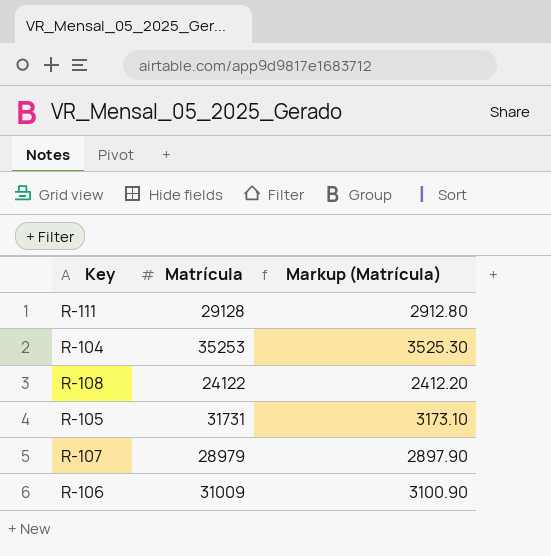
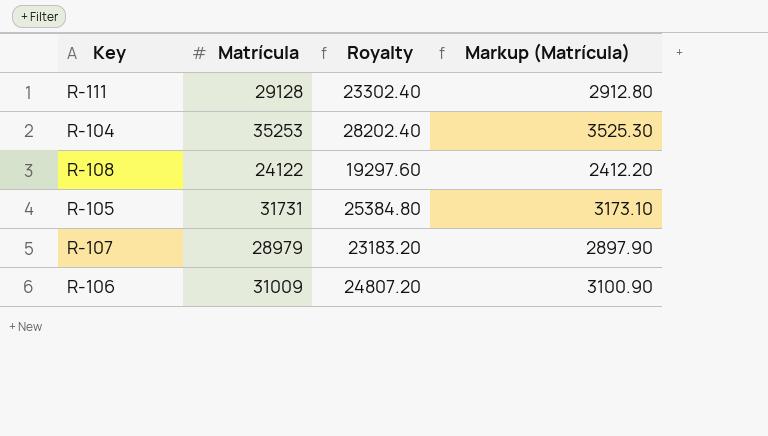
column Royalty | formula: none -> [Matrícula] * 0.8

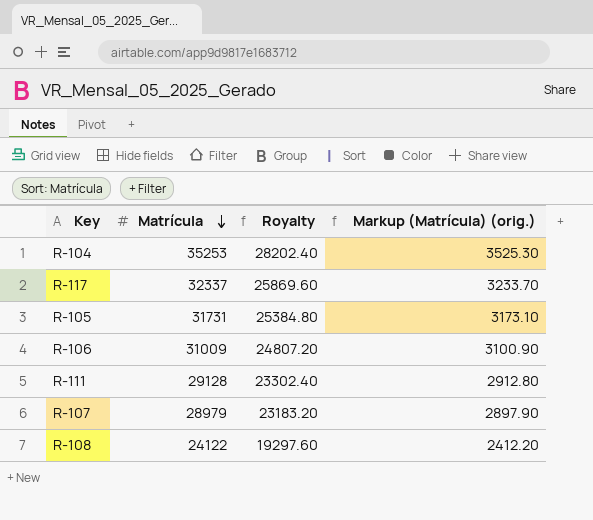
row order: none -> Matrícula descending
column name: Markup (Matrícula) -> Markup (Matrícula) (orig.)
row R-117: none -> 32337 | 25869.60 | 3233.70

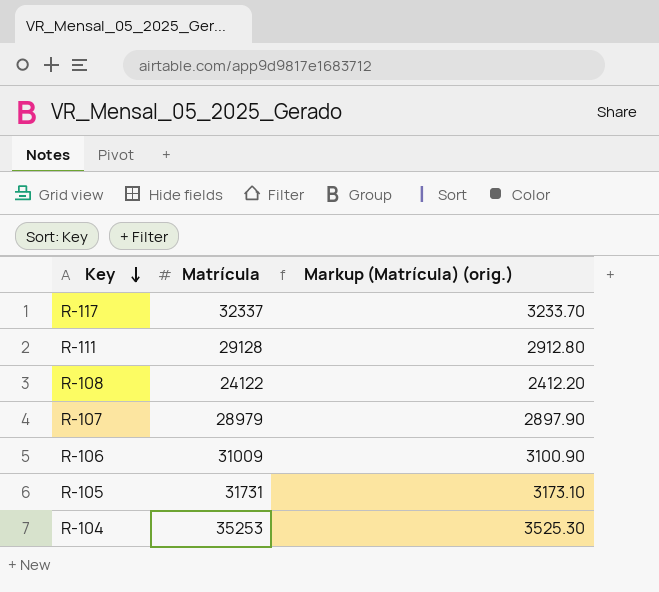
row order: Matrícula descending -> Key descending
column Royalty | formula: [Matrícula] * 0.8 -> none

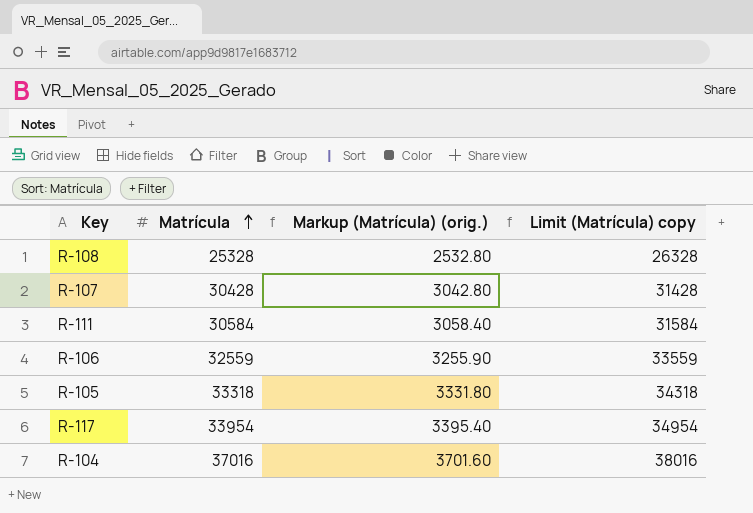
row order: Key descending -> Matrícula ascending
column Limit (Matrícula) copy | formula: none -> [Matrícula] + 1000
R-108 | Matrícula: 24122 -> 25328
R-108 | Markup (Matrícula) (orig.): 2412.20 -> 2532.80
R-107 | Matrícula: 28979 -> 30428
R-107 | Markup (Matrícula) (orig.): 2897.90 -> 3042.80
R-111 | Matrícula: 29128 -> 30584
R-111 | Markup (Matrícula) (orig.): 2912.80 -> 3058.40
R-106 | Matrícula: 31009 -> 32559
R-106 | Markup (Matrícula) (orig.): 3100.90 -> 3255.90
R-105 | Matrícula: 31731 -> 33318
R-105 | Markup (Matrícula) (orig.): 3173.10 -> 3331.80
R-117 | Matrícula: 32337 -> 33954
R-117 | Markup (Matrícula) (orig.): 3233.70 -> 3395.40
R-104 | Matrícula: 35253 -> 37016
R-104 | Markup (Matrícula) (orig.): 3525.30 -> 3701.60

